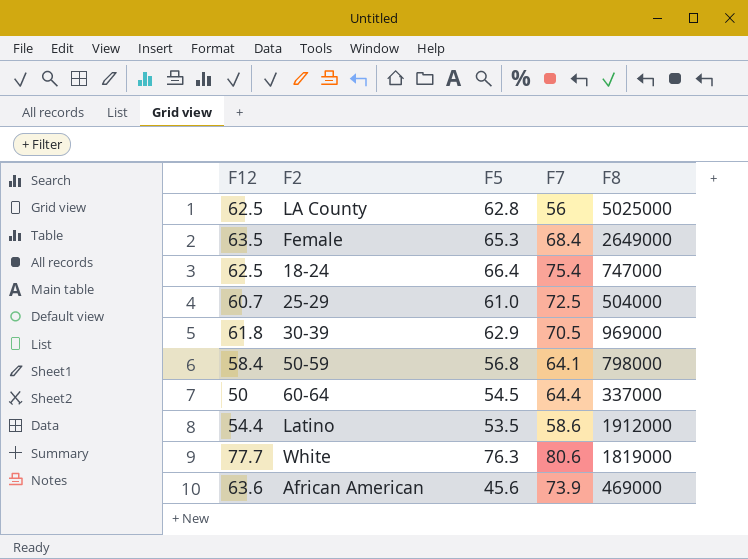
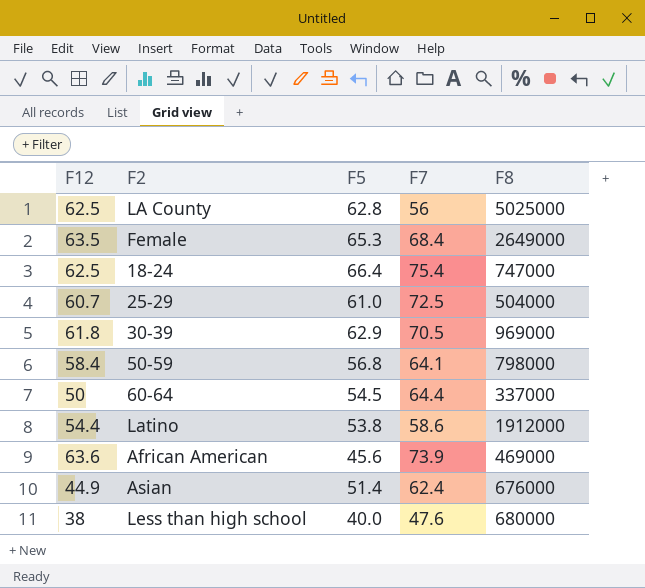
row White: 77.7 | 76.3 | 80.6 | 1819000 -> none
Latino | F5: 53.5 -> 53.8
row Asian: none -> 44.9 | 51.4 | 62.4 | 676000
row Less than high school: none -> 38 | 40.0 | 47.6 | 680000

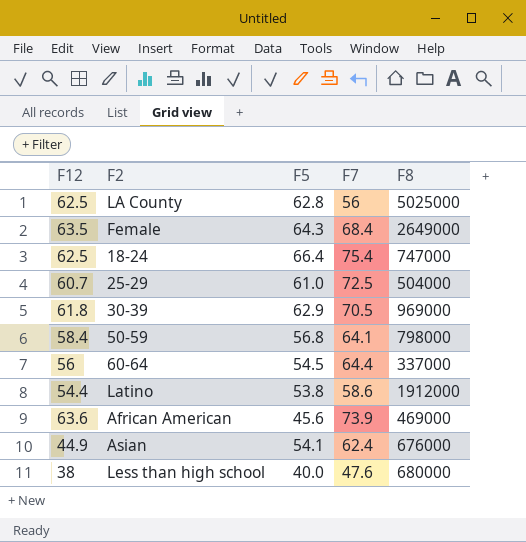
Female | F5: 65.3 -> 64.3
60-64 | F12: 50 -> 56
Asian | F5: 51.4 -> 54.1

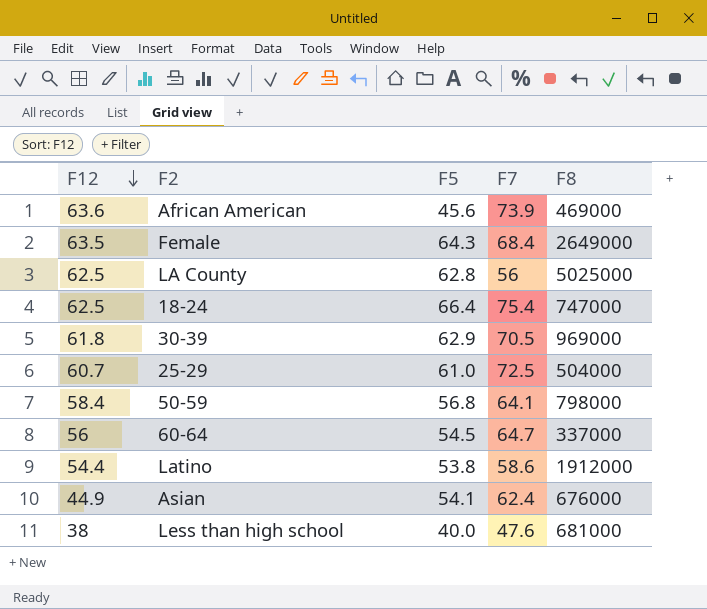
row order: none -> F12 descending
60-64 | F7: 64.4 -> 64.7
Less than high school | F8: 680000 -> 681000

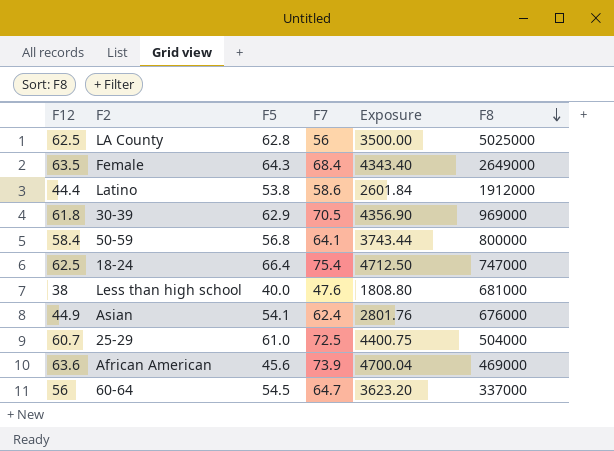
row order: F12 descending -> F8 descending
column Exposure | formula: none -> [F12] * [F7]
Latino | F12: 54.4 -> 44.4
50-59 | F8: 798000 -> 800000

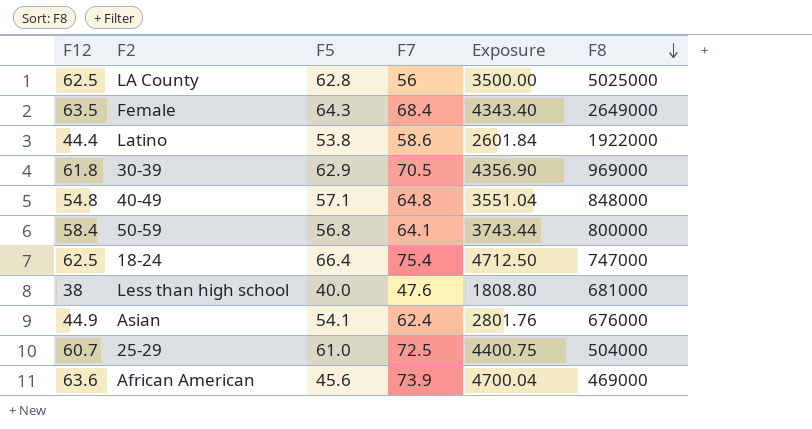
row 60-64: 56 | 54.5 | 64.7 | 3623.20 | 337000 -> none
Latino | F8: 1912000 -> 1922000
row 40-49: none -> 54.8 | 57.1 | 64.8 | 3551.04 | 848000

